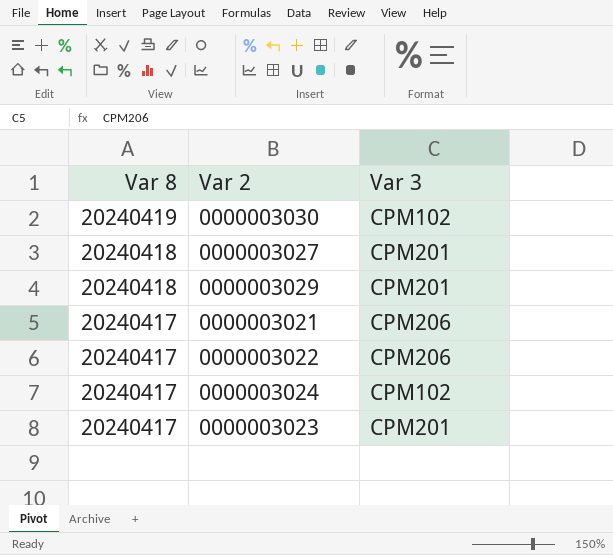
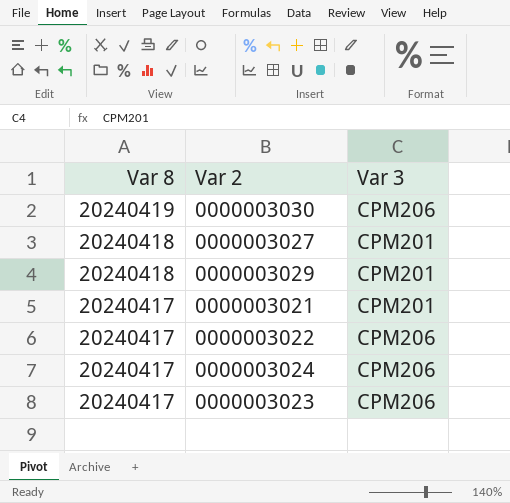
0000003030 | Var 3: CPM102 -> CPM206
0000003021 | Var 3: CPM206 -> CPM201
0000003024 | Var 3: CPM102 -> CPM206
0000003023 | Var 3: CPM201 -> CPM206

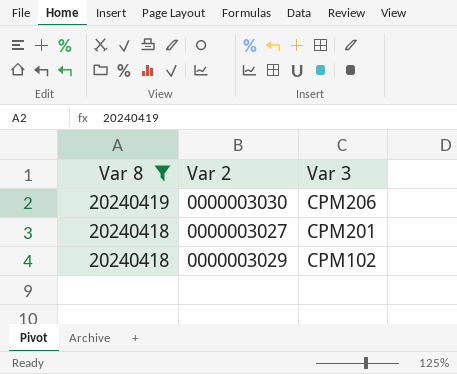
filter: none -> Var 8 != 20240417
0000003029 | Var 3: CPM201 -> CPM102

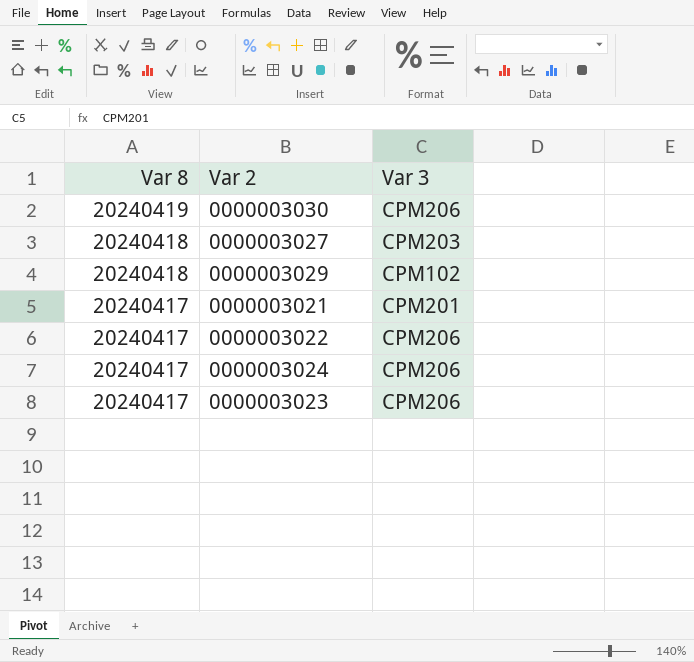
filter: Var 8 != 20240417 -> none
0000003027 | Var 3: CPM201 -> CPM203

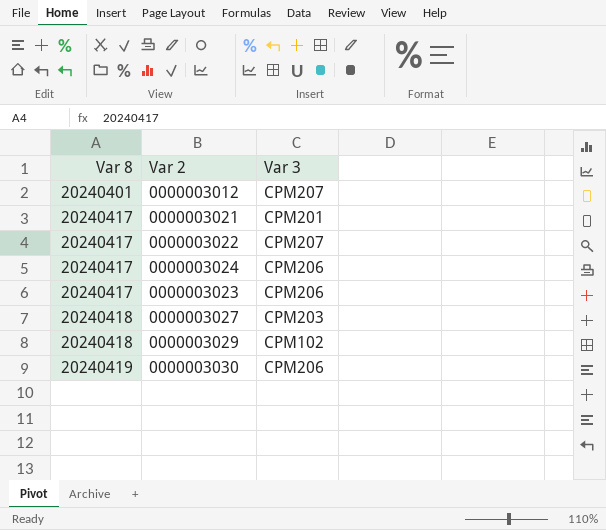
row order: Var 8 descending -> Var 8 ascending
row 0000003012: none -> 20240401 | CPM207
0000003022 | Var 3: CPM206 -> CPM207

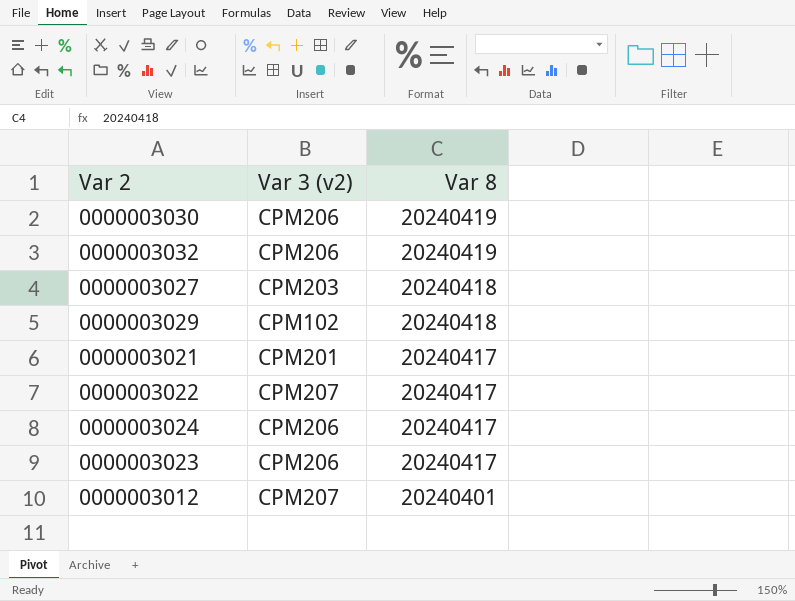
row order: Var 8 ascending -> Var 8 descending
column name: Var 3 -> Var 3 (v2)
column Var 8 | position: 1 -> 3
row 0000003032: none -> CPM206 | 20240419

